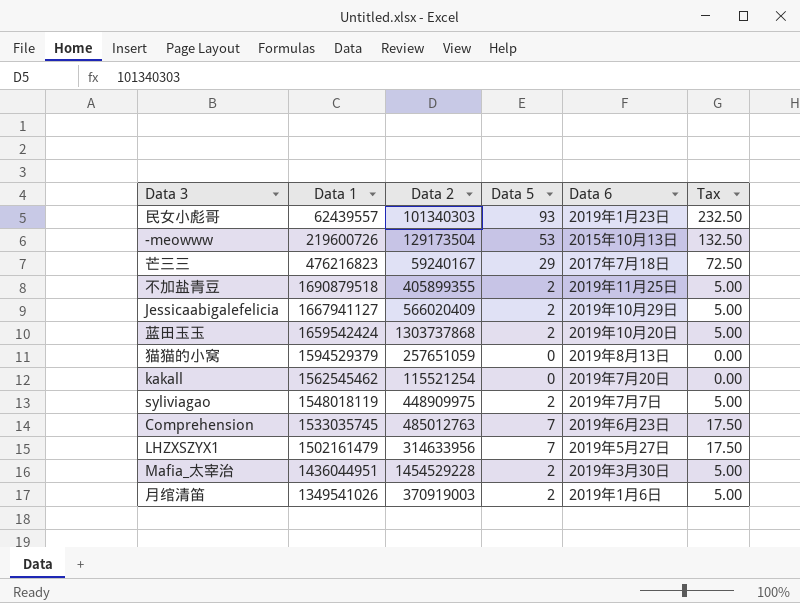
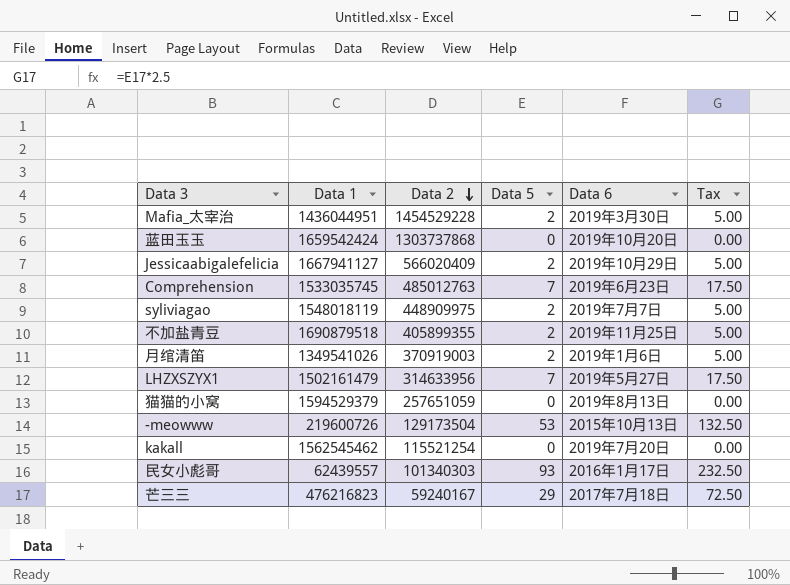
row order: none -> Data 2 descending
蓝田玉玉 | Data 5: 2 -> 0
蓝田玉玉 | Tax: 5.00 -> 0.00
民女小彪哥 | Data 6: 2019年1月23日 -> 2016年1月17日

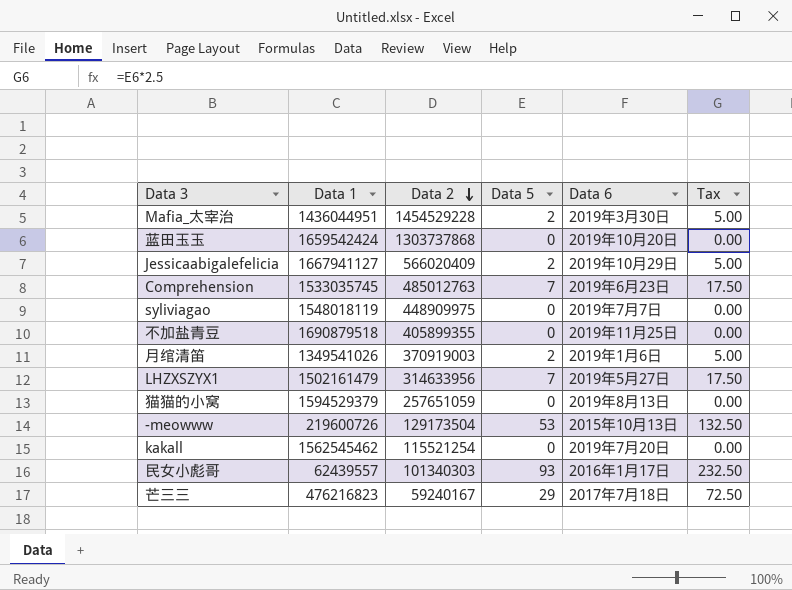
syliviagao | Data 5: 2 -> 0
syliviagao | Tax: 5.00 -> 0.00
不加盐青豆 | Data 5: 2 -> 0
不加盐青豆 | Tax: 5.00 -> 0.00

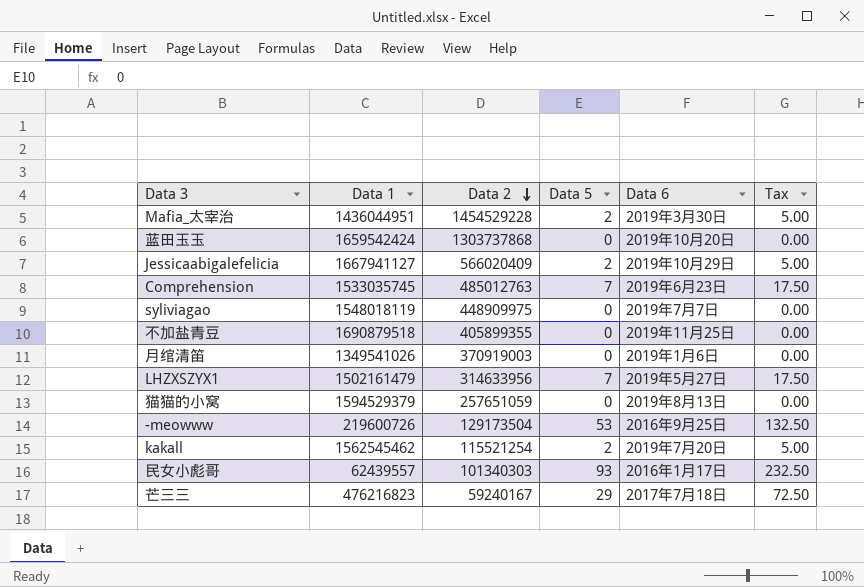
月绾清笛 | Data 5: 2 -> 0
月绾清笛 | Tax: 5.00 -> 0.00
-meowww | Data 6: 2015年10月13日 -> 2016年9月25日
kakall | Data 5: 0 -> 2
kakall | Tax: 0.00 -> 5.00

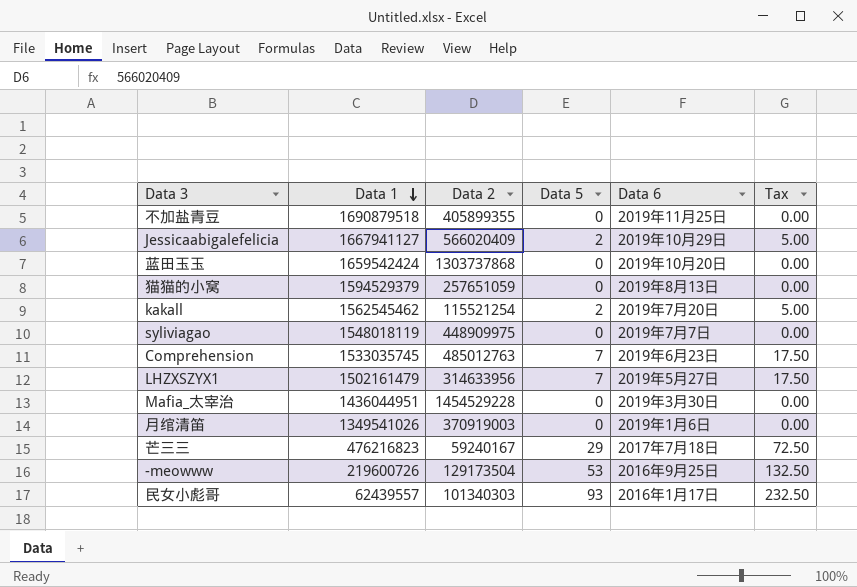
row order: Data 2 descending -> Data 1 descending
Mafia_太宰治 | Data 5: 2 -> 0
Mafia_太宰治 | Tax: 5.00 -> 0.00

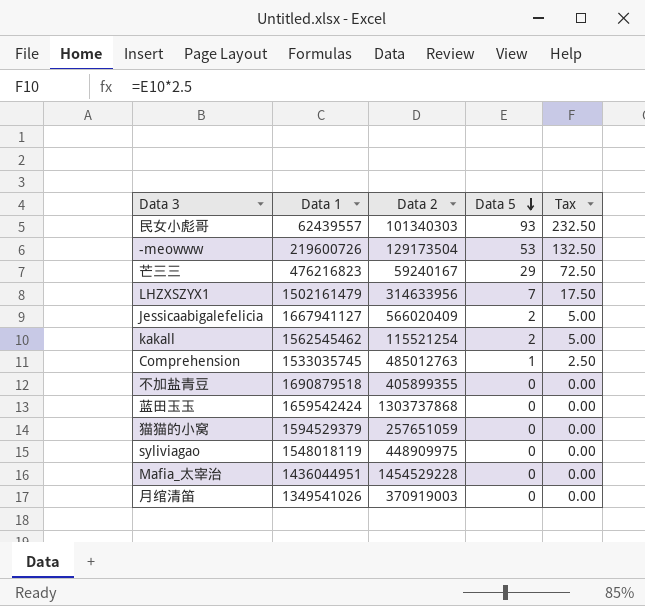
row order: Data 1 descending -> Data 5 descending
column Data 6 | position: 5 -> none
Comprehension | Data 5: 7 -> 1
Comprehension | Tax: 17.50 -> 2.50

